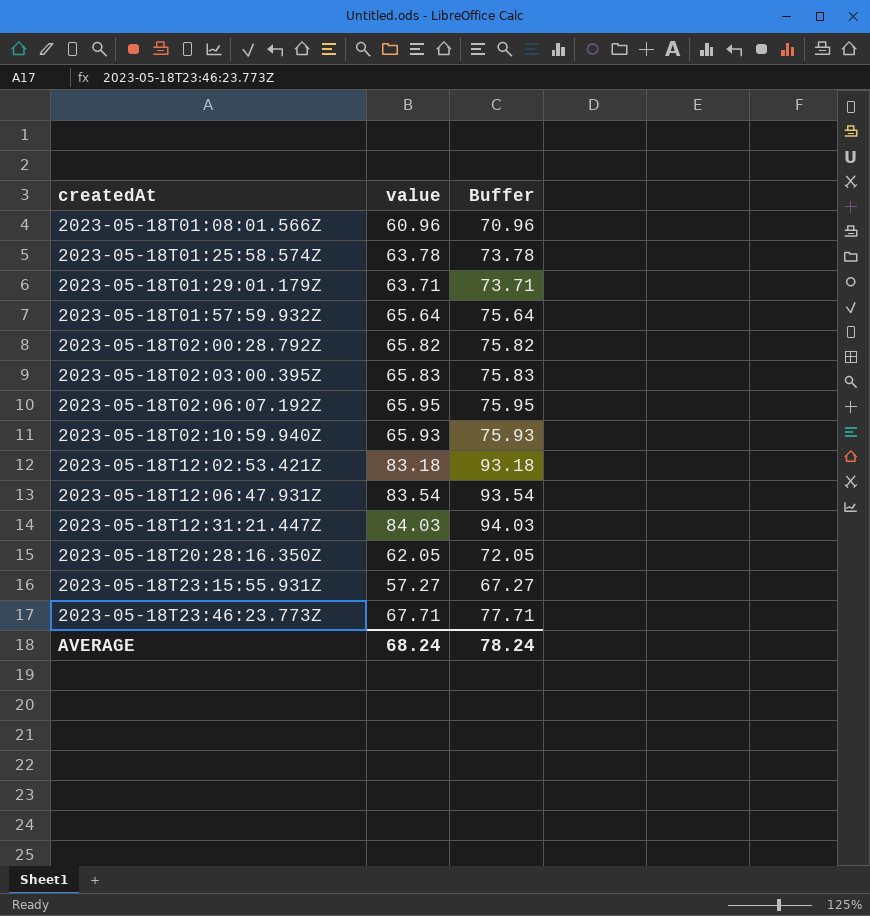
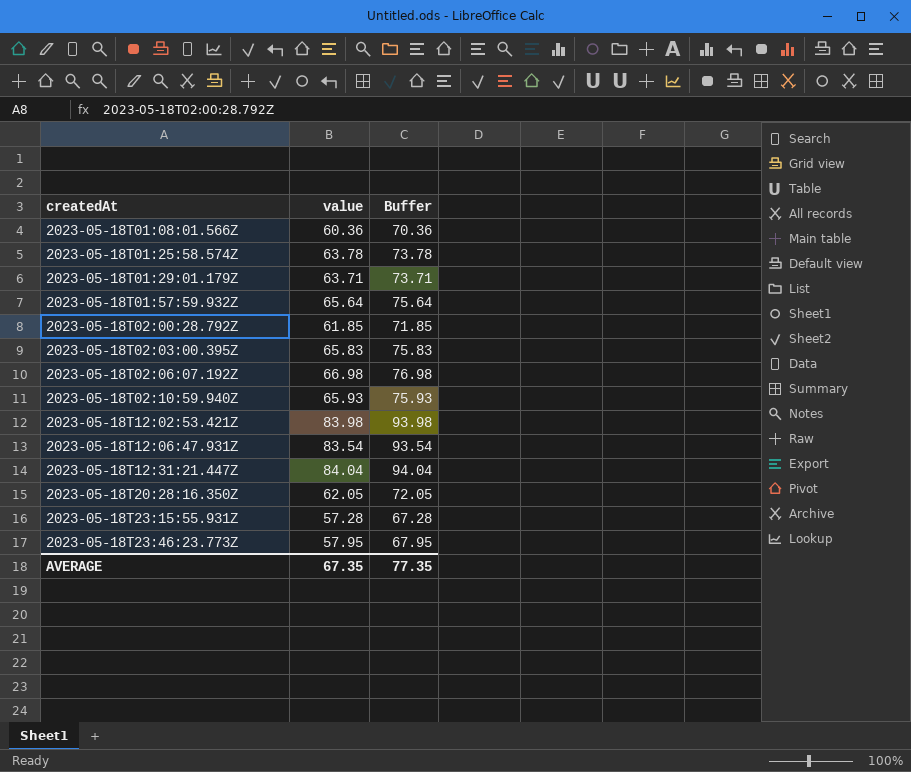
2023-05-18T01:08:01.566Z | value: 60.96 -> 60.36
2023-05-18T01:08:01.566Z | Buffer: 70.96 -> 70.36
2023-05-18T02:00:28.792Z | value: 65.82 -> 61.85
2023-05-18T02:00:28.792Z | Buffer: 75.82 -> 71.85
2023-05-18T02:06:07.192Z | value: 65.95 -> 66.98
2023-05-18T02:06:07.192Z | Buffer: 75.95 -> 76.98
2023-05-18T12:02:53.421Z | value: 83.18 -> 83.98
2023-05-18T12:02:53.421Z | Buffer: 93.18 -> 93.98
2023-05-18T12:31:21.447Z | value: 84.03 -> 84.04
2023-05-18T12:31:21.447Z | Buffer: 94.03 -> 94.04
2023-05-18T23:15:55.931Z | value: 57.27 -> 57.28
2023-05-18T23:15:55.931Z | Buffer: 67.27 -> 67.28
2023-05-18T23:46:23.773Z | value: 67.71 -> 57.95
2023-05-18T23:46:23.773Z | Buffer: 77.71 -> 67.95
AVERAGE | value: 68.24 -> 67.35
AVERAGE | Buffer: 78.24 -> 77.35

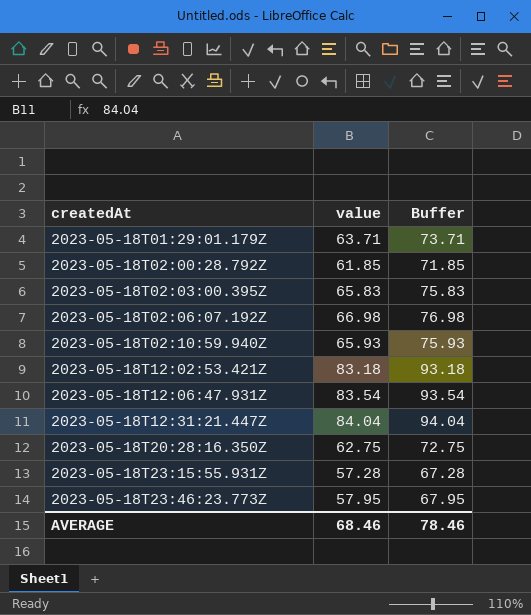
row 2023-05-18T01:08:01.566Z: 60.36 | 70.36 -> none
row 2023-05-18T01:25:58.574Z: 63.78 | 73.78 -> none
row 2023-05-18T01:57:59.932Z: 65.64 | 75.64 -> none
2023-05-18T12:02:53.421Z | value: 83.98 -> 83.18
2023-05-18T12:02:53.421Z | Buffer: 93.98 -> 93.18
2023-05-18T20:28:16.350Z | value: 62.05 -> 62.75
2023-05-18T20:28:16.350Z | Buffer: 72.05 -> 72.75
AVERAGE | value: 67.35 -> 68.46
AVERAGE | Buffer: 77.35 -> 78.46

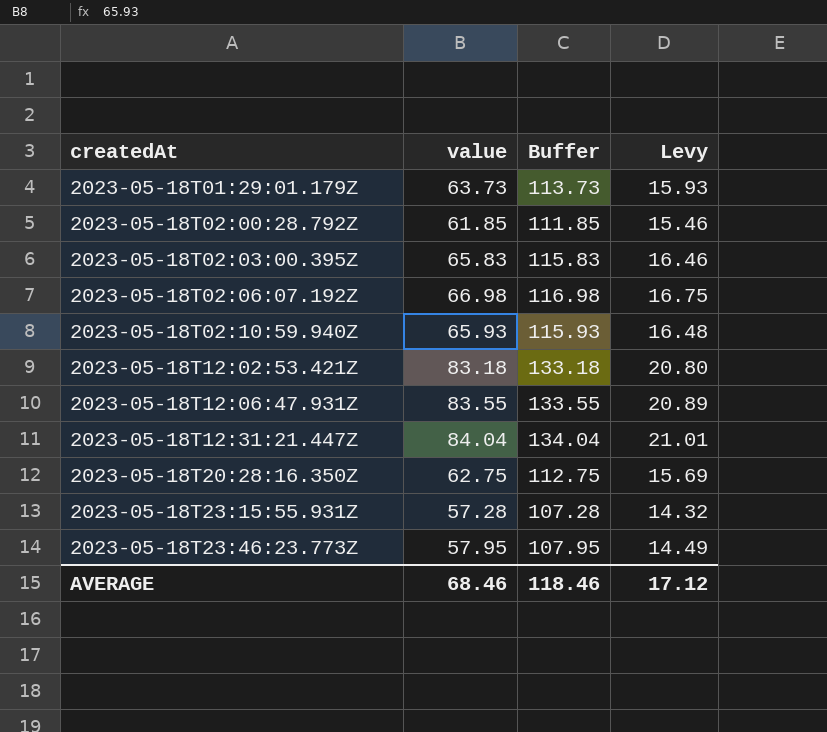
column Buffer | formula: [value] + 10 -> [value] + 50
column Levy | formula: none -> [value] * 0.25
2023-05-18T01:29:01.179Z | value: 63.71 -> 63.73
2023-05-18T12:06:47.931Z | value: 83.54 -> 83.55
AVERAGE | Buffer: 78.46 -> 118.46

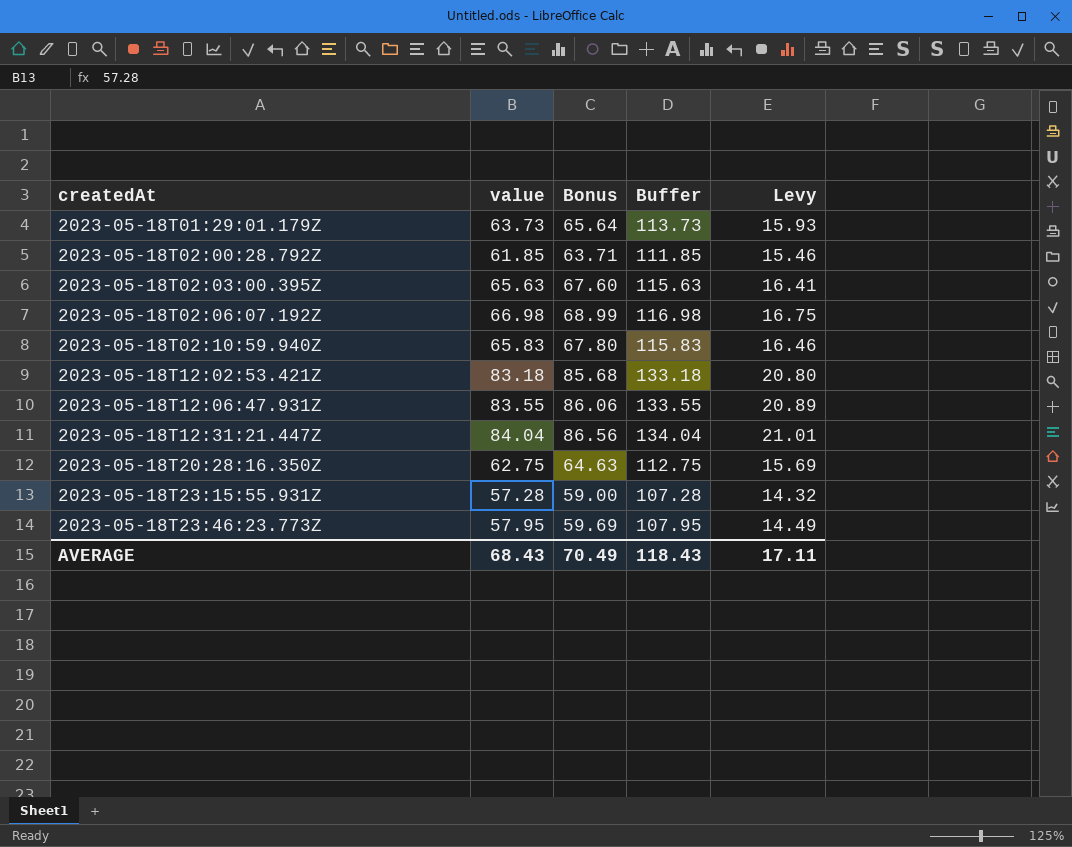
column Bonus | formula: none -> [value] * 1.03
2023-05-18T02:03:00.395Z | value: 65.83 -> 65.63
2023-05-18T02:03:00.395Z | Buffer: 115.83 -> 115.63
2023-05-18T02:03:00.395Z | Levy: 16.46 -> 16.41
2023-05-18T02:10:59.940Z | value: 65.93 -> 65.83
2023-05-18T02:10:59.940Z | Buffer: 115.93 -> 115.83
2023-05-18T02:10:59.940Z | Levy: 16.48 -> 16.46
AVERAGE | value: 68.46 -> 68.43
AVERAGE | Buffer: 118.46 -> 118.43
AVERAGE | Levy: 17.12 -> 17.11

